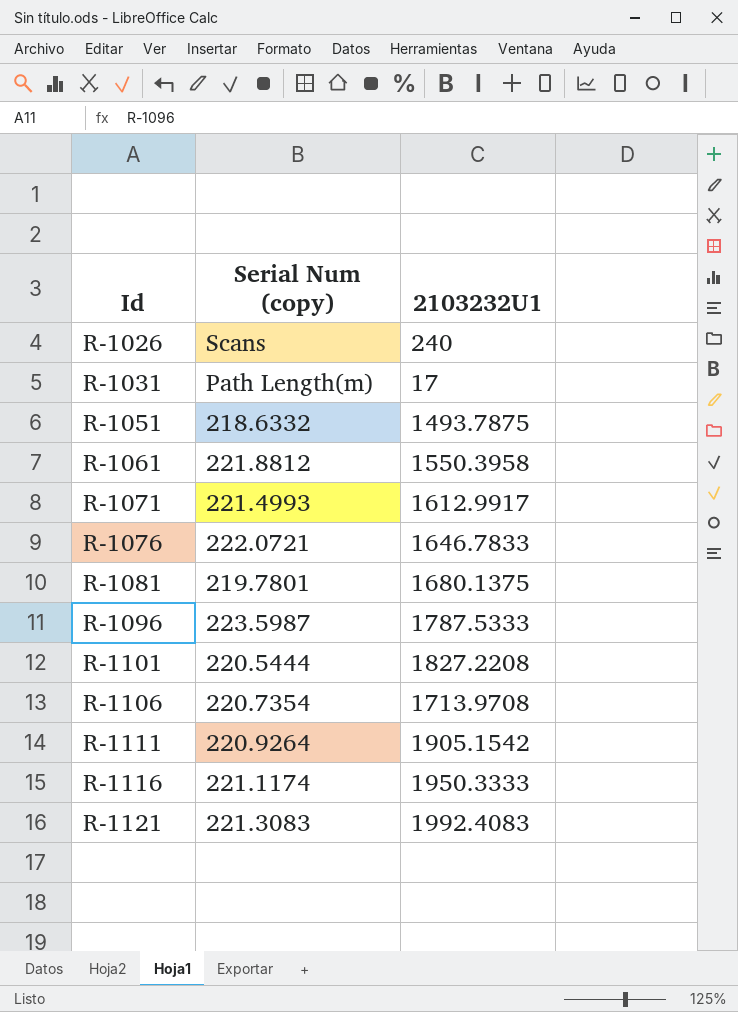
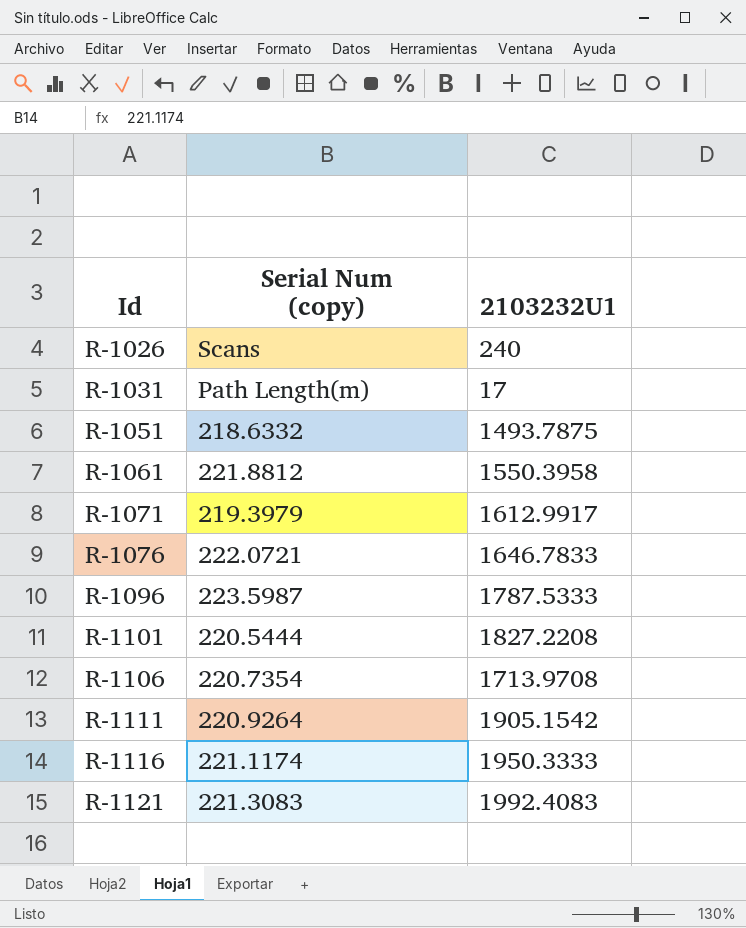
row R-1081: 219.7801 | 1680.1375 -> none
R-1071 | Serial Num (copy): 221.4993 -> 219.3979

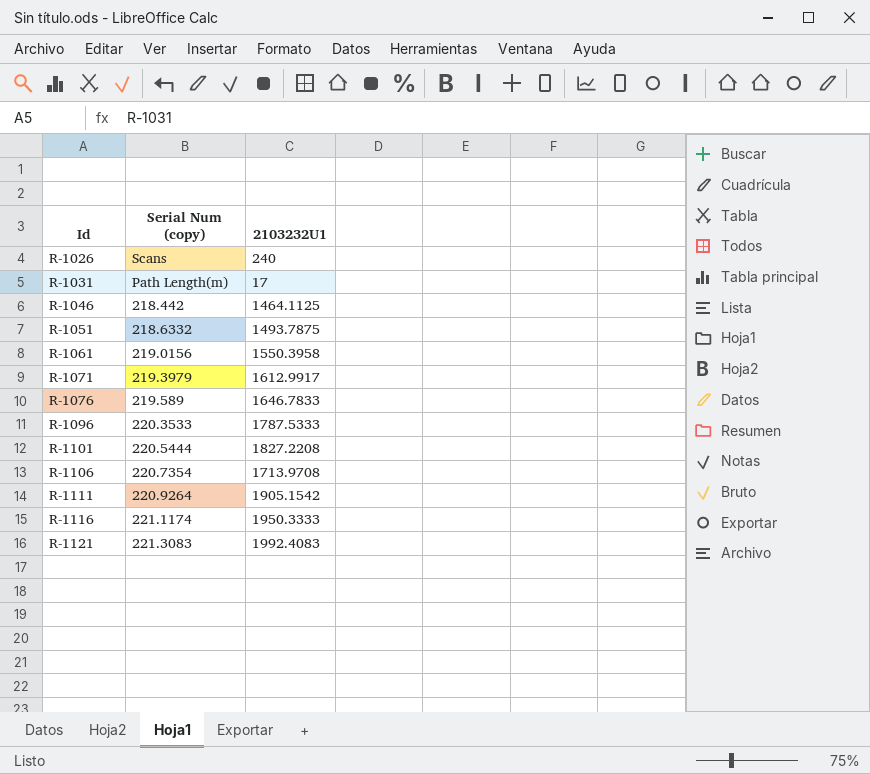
row R-1046: none -> 218.442 | 1464.1125
R-1061 | Serial Num (copy): 221.8812 -> 219.0156
R-1076 | Serial Num (copy): 222.0721 -> 219.589
R-1096 | Serial Num (copy): 223.5987 -> 220.3533

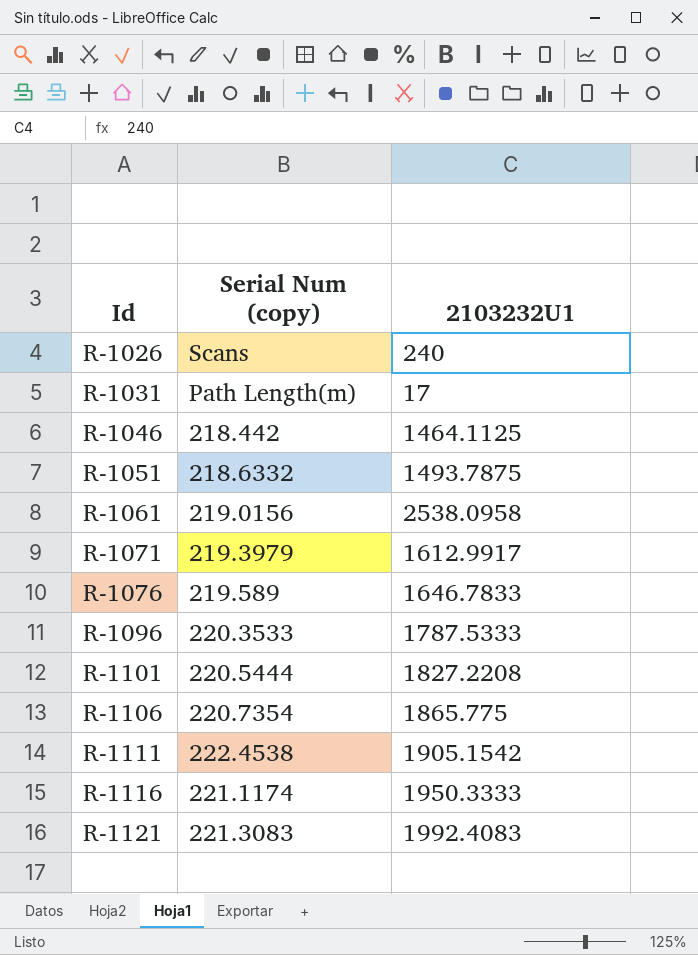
R-1061 | 2103232U1: 1550.3958 -> 2538.0958
R-1106 | 2103232U1: 1713.9708 -> 1865.775
R-1111 | Serial Num (copy): 220.9264 -> 222.4538

